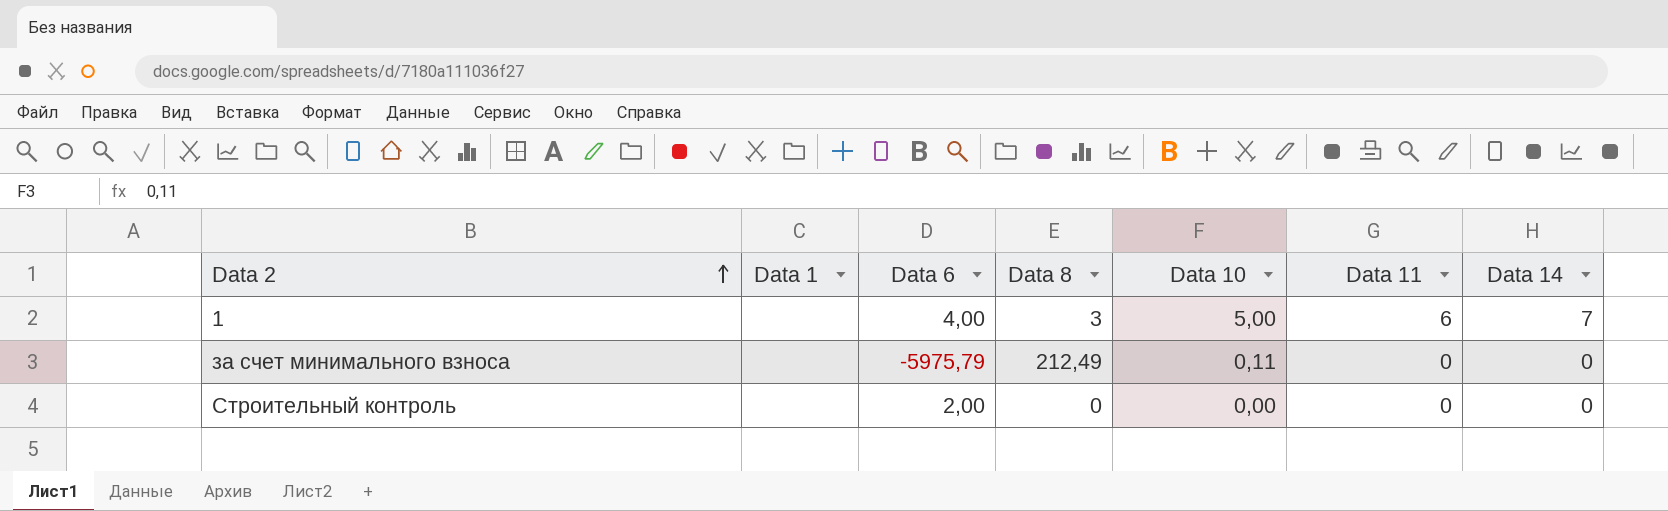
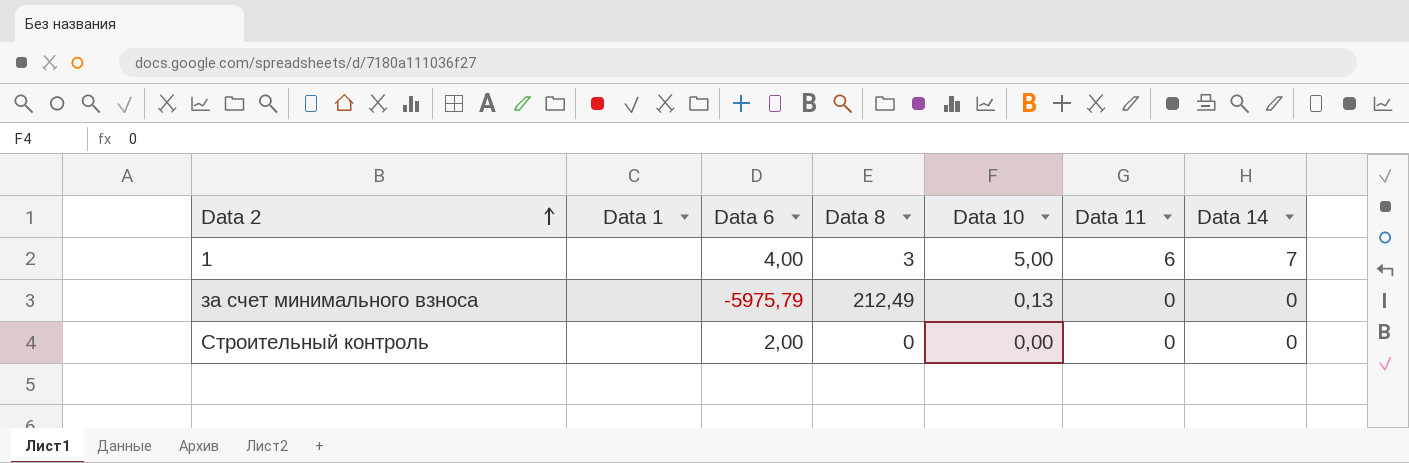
за счет минимального взноса | Data 10: 0,11 -> 0,13

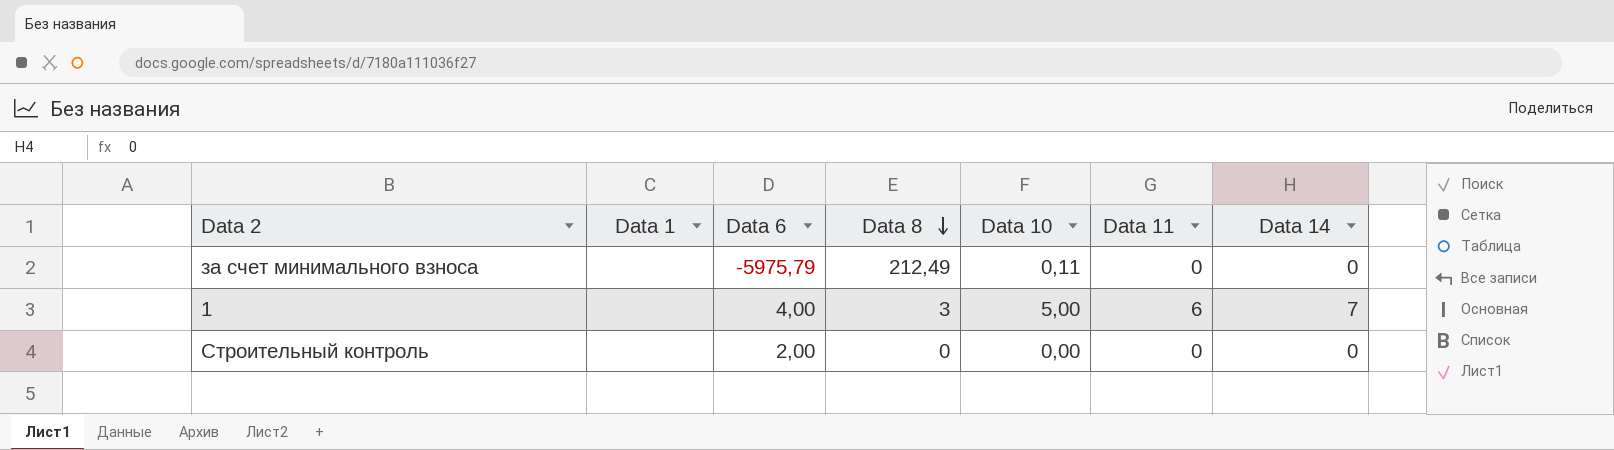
row order: Data 2 ascending -> Data 8 descending
за счет минимального взноса | Data 10: 0,13 -> 0,11

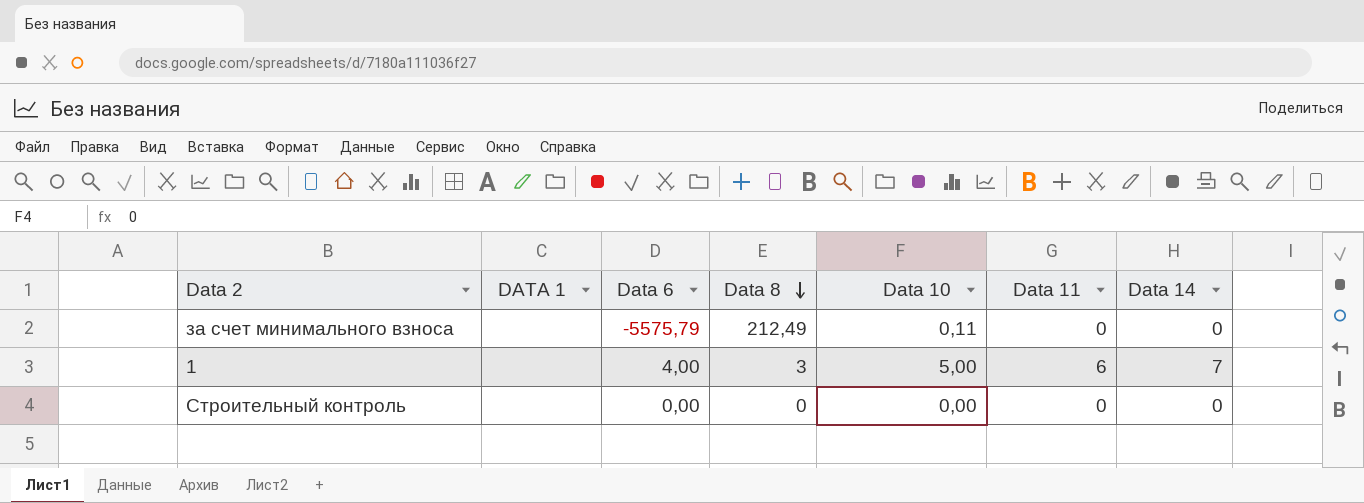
column name: Data 1 -> DATA 1
за счет минимального взноса | Data 6: -5975,79 -> -5575,79
Строительный контроль | Data 6: 2,00 -> 0,00

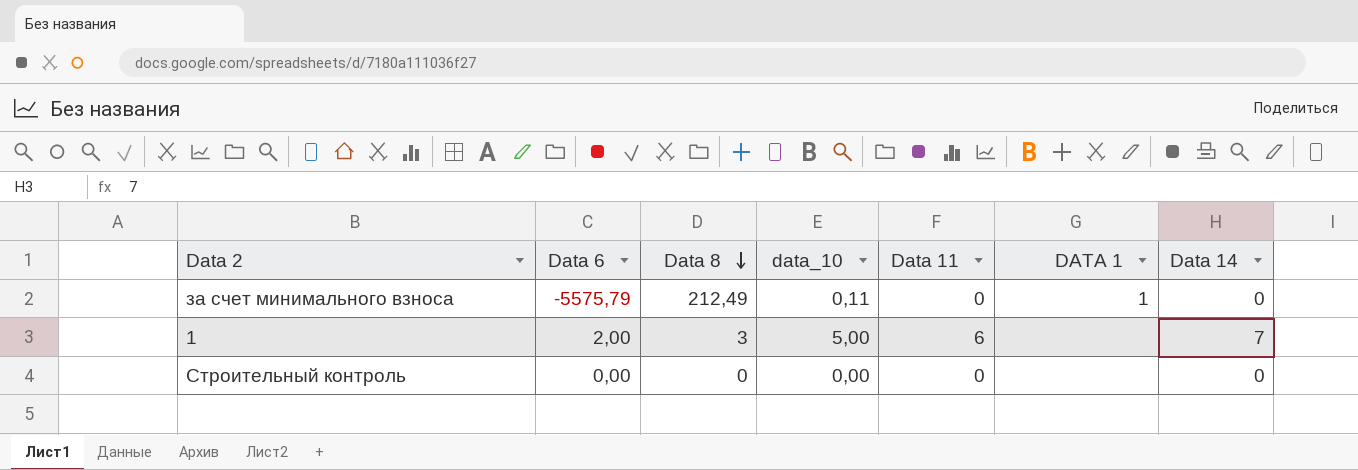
column name: Data 10 -> data_10
column DATA 1 | position: 2 -> 6
за счет минимального взноса | DATA 1: none -> 1
1 | Data 6: 4,00 -> 2,00

